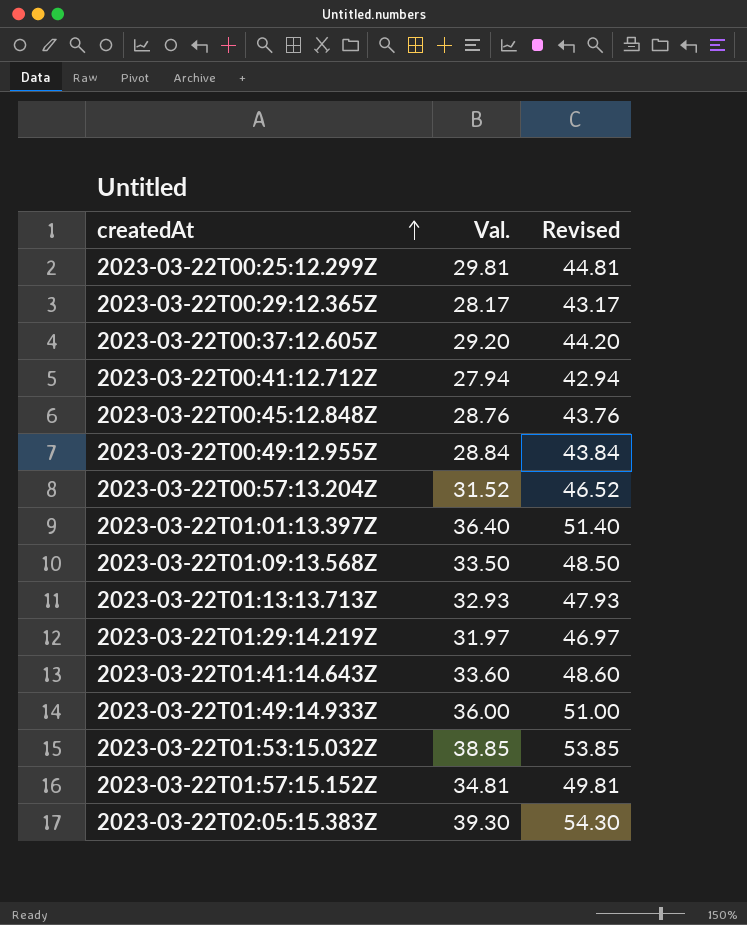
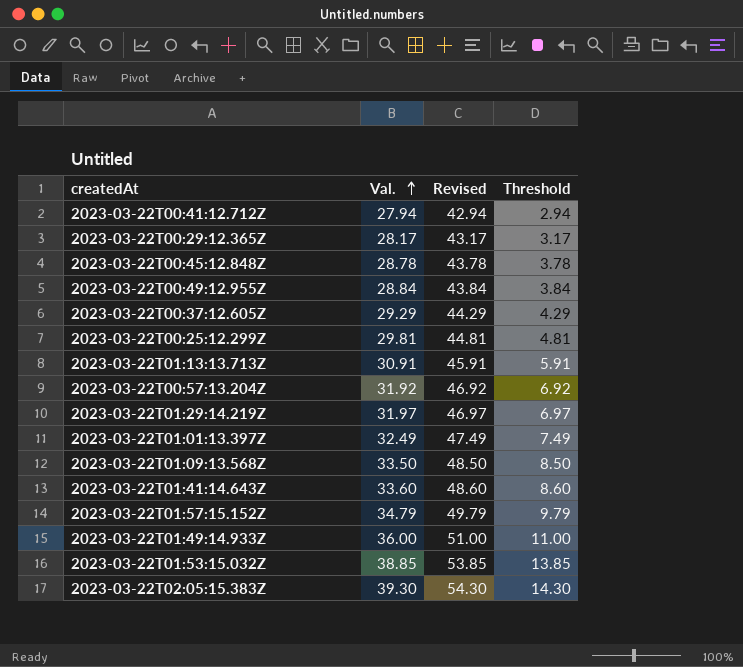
row order: createdAt ascending -> Val. ascending
column Threshold | formula: none -> [Val.] - 25
2023-03-22T00:45:12.848Z | Val.: 28.76 -> 28.78
2023-03-22T00:45:12.848Z | Revised: 43.76 -> 43.78
2023-03-22T00:37:12.605Z | Val.: 29.20 -> 29.29
2023-03-22T00:37:12.605Z | Revised: 44.20 -> 44.29
2023-03-22T01:13:13.713Z | Val.: 32.93 -> 30.91
2023-03-22T01:13:13.713Z | Revised: 47.93 -> 45.91
2023-03-22T00:57:13.204Z | Val.: 31.52 -> 31.92
2023-03-22T00:57:13.204Z | Revised: 46.52 -> 46.92
2023-03-22T01:01:13.397Z | Val.: 36.40 -> 32.49
2023-03-22T01:01:13.397Z | Revised: 51.40 -> 47.49
2023-03-22T01:57:15.152Z | Val.: 34.81 -> 34.79
2023-03-22T01:57:15.152Z | Revised: 49.81 -> 49.79

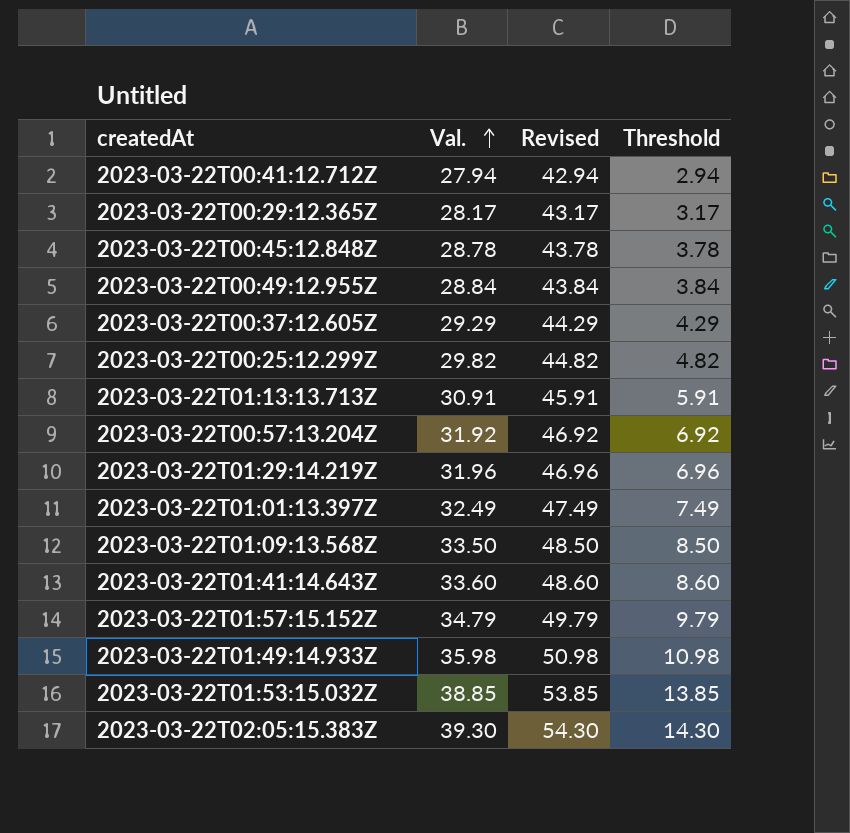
2023-03-22T00:25:12.299Z | Val.: 29.81 -> 29.82
2023-03-22T00:25:12.299Z | Revised: 44.81 -> 44.82
2023-03-22T00:25:12.299Z | Threshold: 4.81 -> 4.82
2023-03-22T01:29:14.219Z | Val.: 31.97 -> 31.96
2023-03-22T01:29:14.219Z | Revised: 46.97 -> 46.96
2023-03-22T01:29:14.219Z | Threshold: 6.97 -> 6.96
2023-03-22T01:49:14.933Z | Val.: 36.00 -> 35.98
2023-03-22T01:49:14.933Z | Revised: 51.00 -> 50.98
2023-03-22T01:49:14.933Z | Threshold: 11.00 -> 10.98

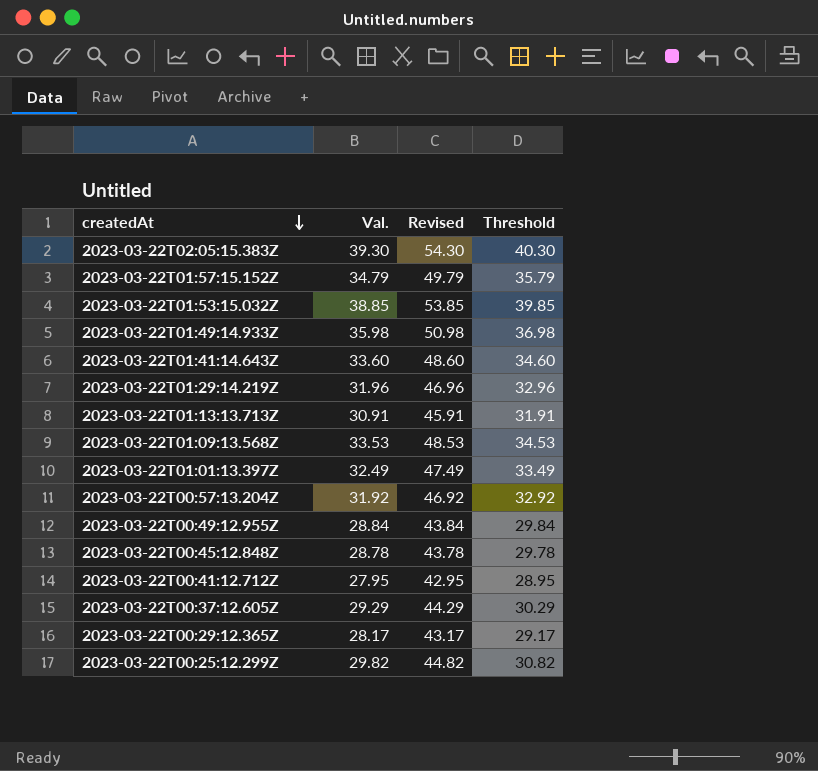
row order: Val. ascending -> createdAt descending
column Threshold | formula: [Val.] - 25 -> [Val.] + 1
2023-03-22T01:09:13.568Z | Val.: 33.50 -> 33.53
2023-03-22T01:09:13.568Z | Revised: 48.50 -> 48.53
2023-03-22T00:41:12.712Z | Val.: 27.94 -> 27.95
2023-03-22T00:41:12.712Z | Revised: 42.94 -> 42.95

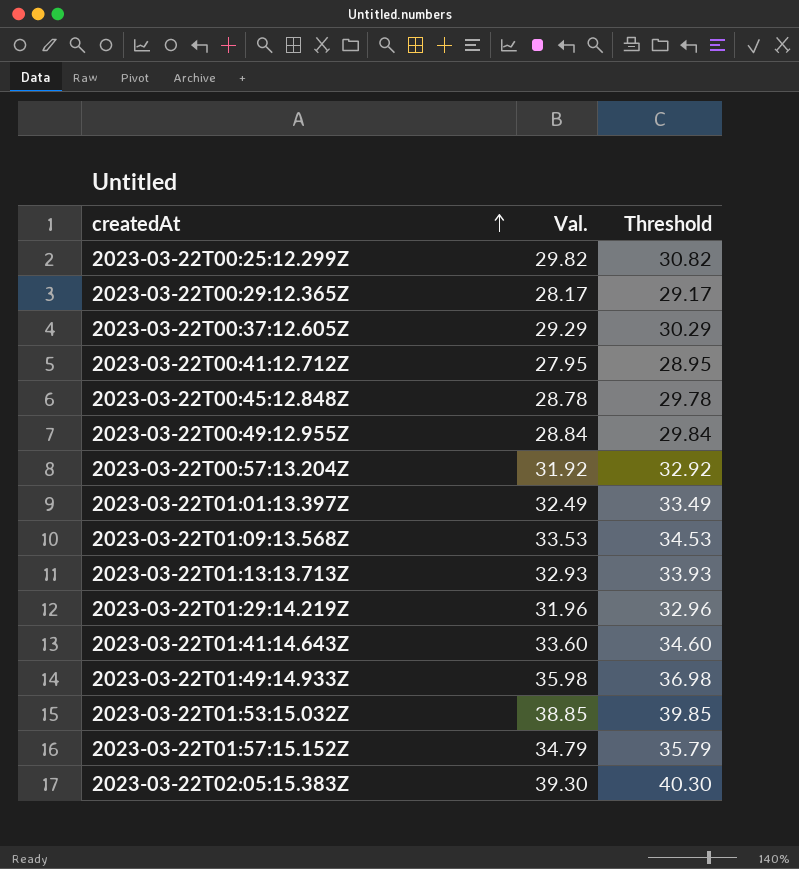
row order: createdAt descending -> createdAt ascending
column Revised | formula: [Val.] + 15 -> none
2023-03-22T01:13:13.713Z | Val.: 30.91 -> 32.93
2023-03-22T01:13:13.713Z | Threshold: 31.91 -> 33.93

